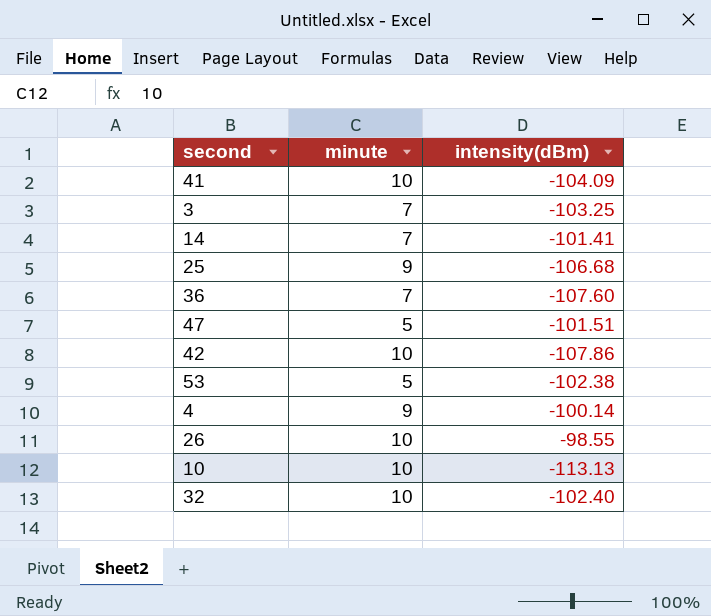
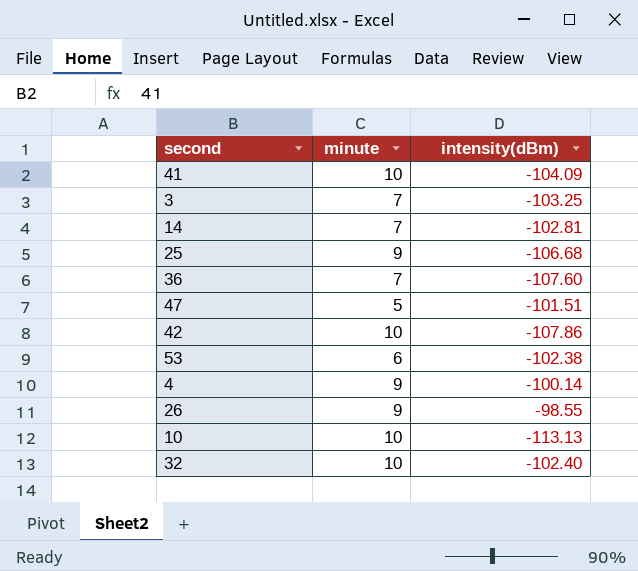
14 | intensity(dBm): -101.41 -> -102.81
53 | minute: 5 -> 6
26 | minute: 10 -> 9

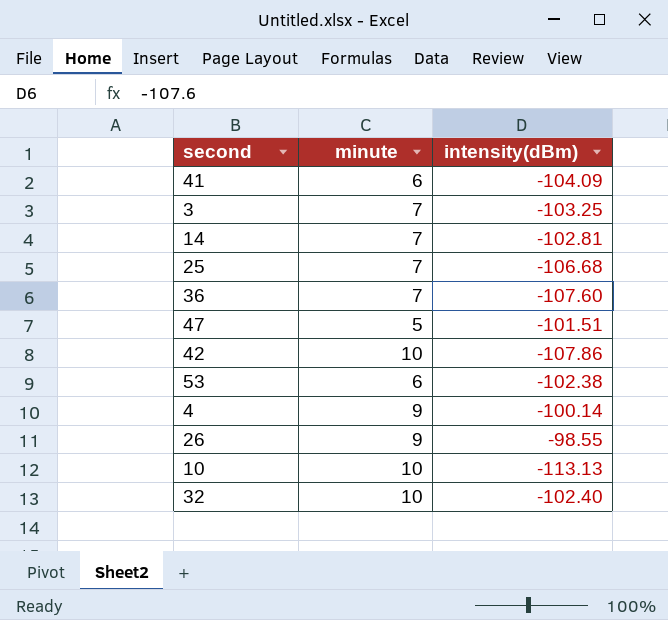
41 | minute: 10 -> 6
25 | minute: 9 -> 7

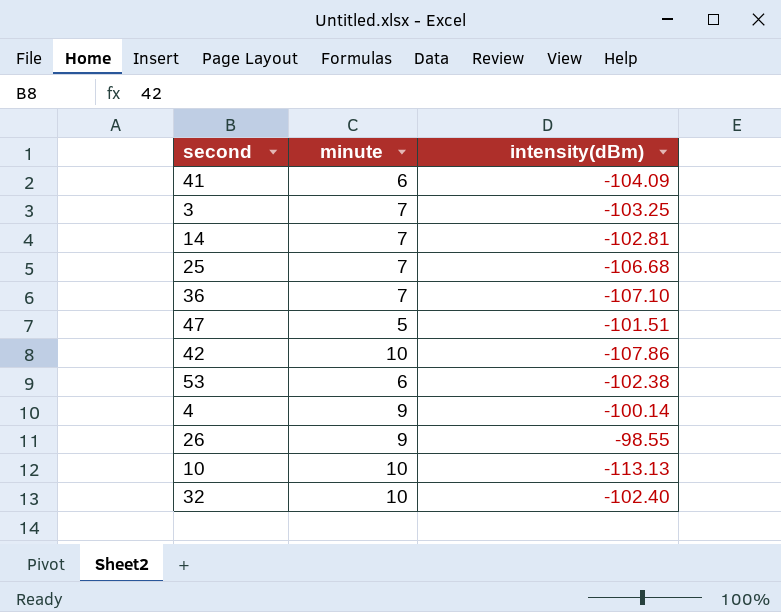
36 | intensity(dBm): -107.60 -> -107.10

